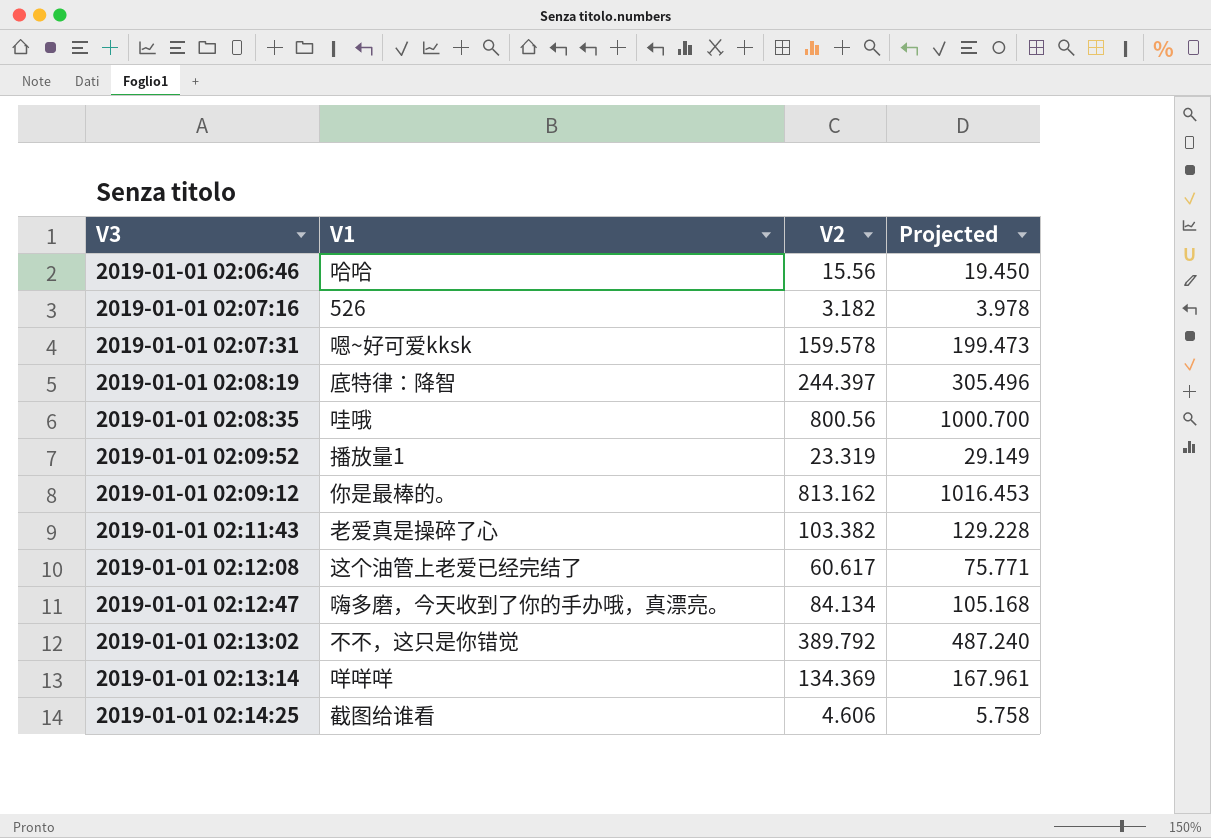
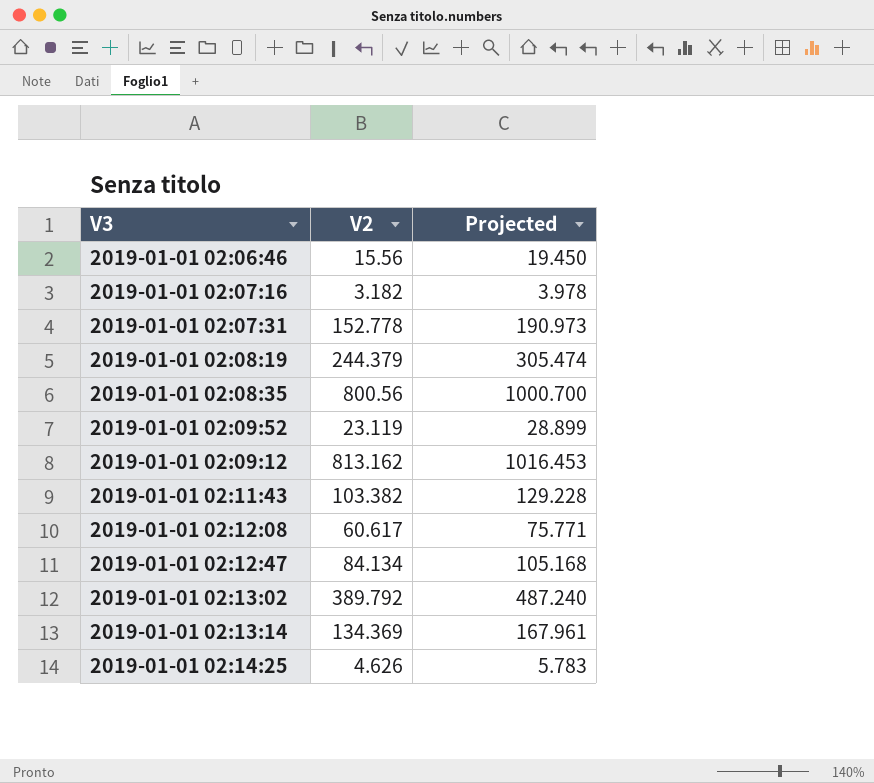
column V1 | position: 2 -> none
2019-01-01 02:07:31 | V2: 159.578 -> 152.778
2019-01-01 02:07:31 | Projected: 199.473 -> 190.973
2019-01-01 02:08:19 | V2: 244.397 -> 244.379
2019-01-01 02:08:19 | Projected: 305.496 -> 305.474
2019-01-01 02:09:52 | V2: 23.319 -> 23.119
2019-01-01 02:09:52 | Projected: 29.149 -> 28.899
2019-01-01 02:14:25 | V2: 4.606 -> 4.626
2019-01-01 02:14:25 | Projected: 5.758 -> 5.783

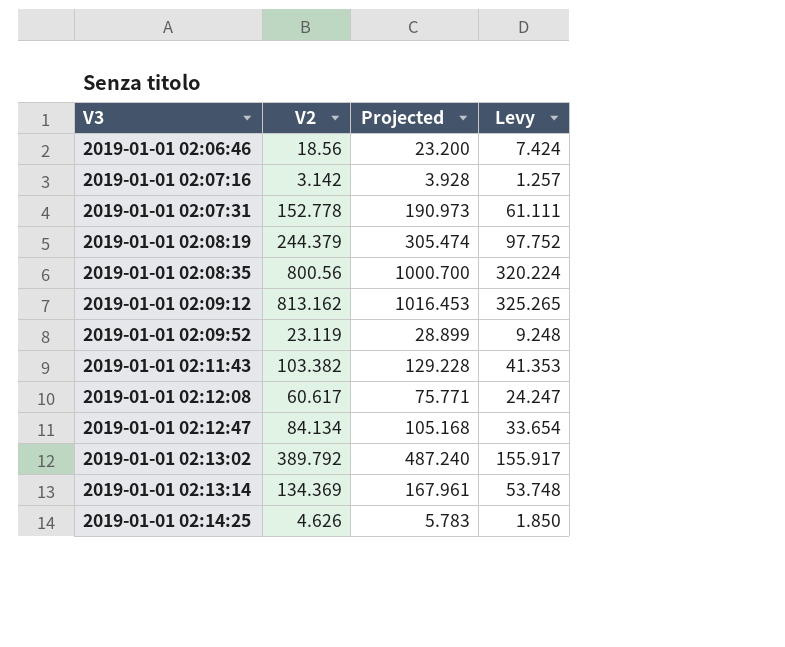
row order: none -> V3 ascending
column Levy | formula: none -> [V2] * 0.4
2019-01-01 02:06:46 | V2: 15.56 -> 18.56
2019-01-01 02:06:46 | Projected: 19.450 -> 23.200
2019-01-01 02:07:16 | V2: 3.182 -> 3.142
2019-01-01 02:07:16 | Projected: 3.978 -> 3.928

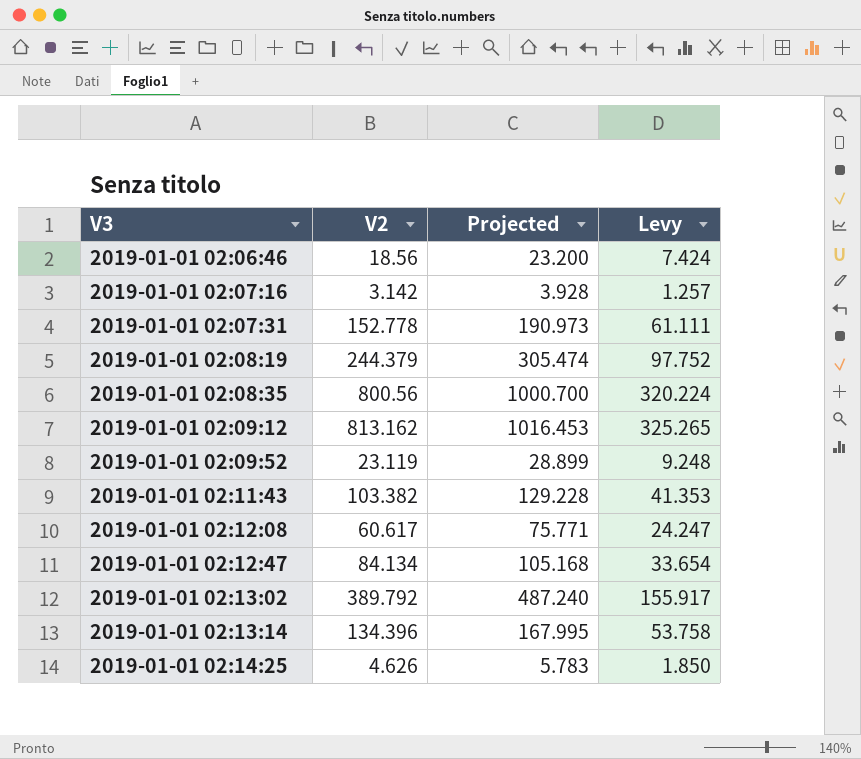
2019-01-01 02:13:14 | V2: 134.369 -> 134.396
2019-01-01 02:13:14 | Projected: 167.961 -> 167.995
2019-01-01 02:13:14 | Levy: 53.748 -> 53.758

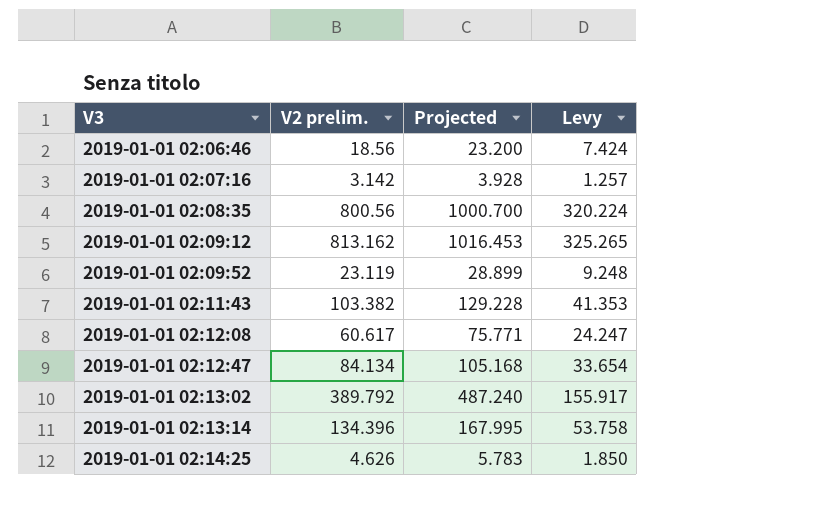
column name: V2 -> V2 prelim.
row 2019-01-01 02:07:31: 152.778 | 190.973 | 61.111 -> none
row 2019-01-01 02:08:19: 244.379 | 305.474 | 97.752 -> none

